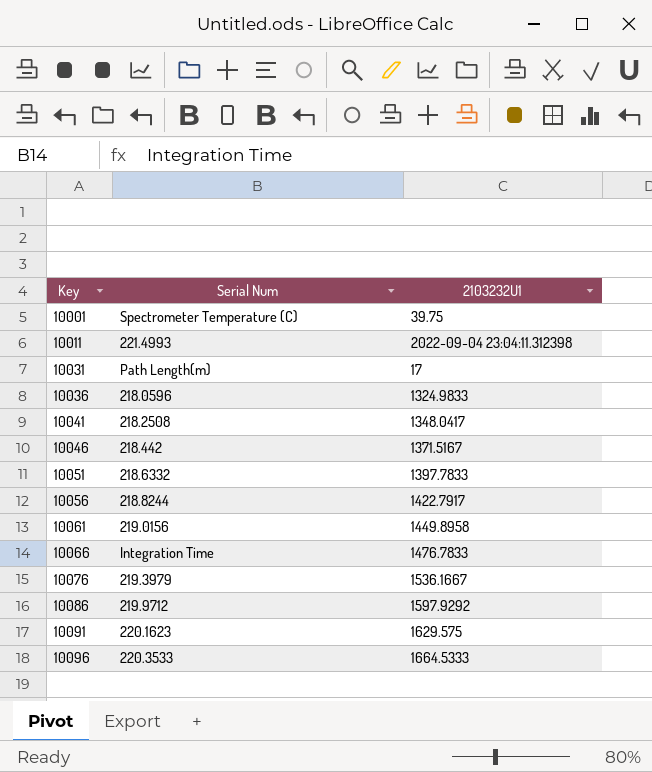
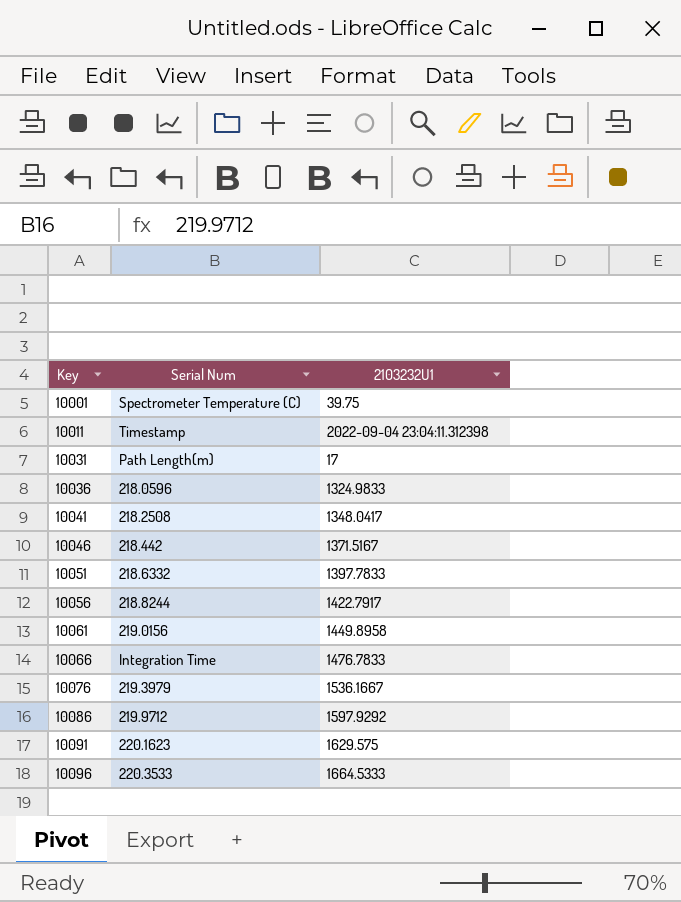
10011 | Serial Num: 221.4993 -> Timestamp

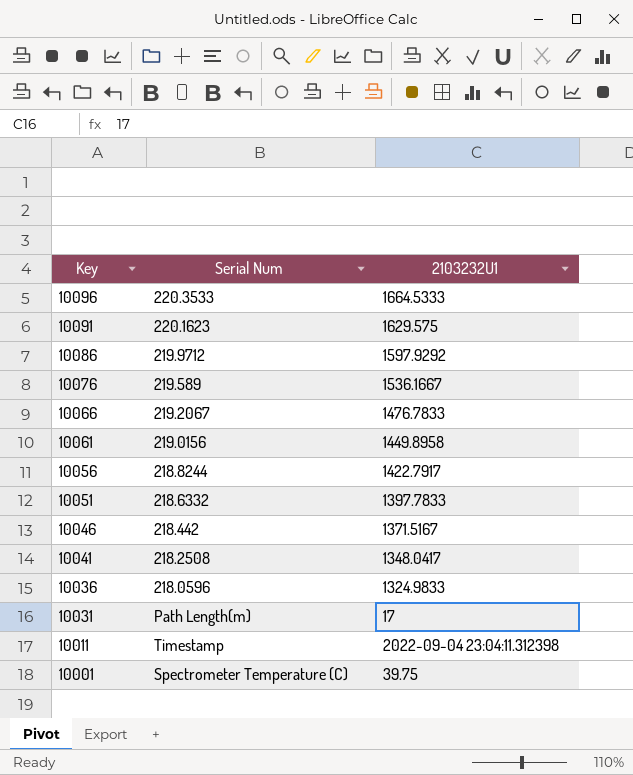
row order: Key ascending -> Key descending
10076 | Serial Num: 219.3979 -> 219.589
10066 | Serial Num: Integration Time -> 219.2067

